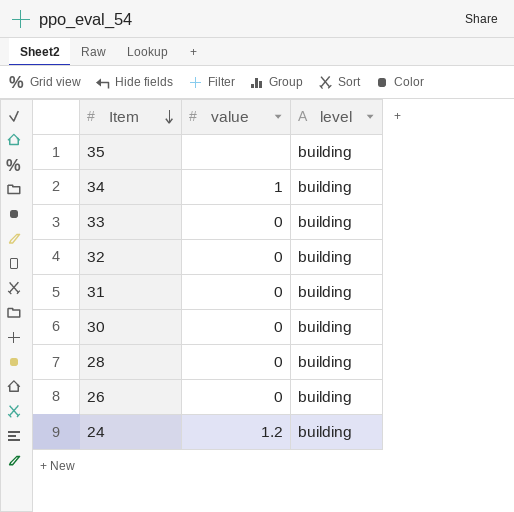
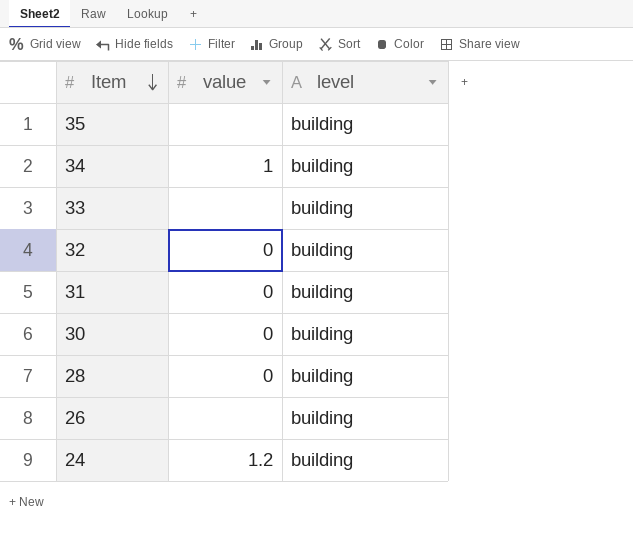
33 | value: 0 -> none
26 | value: 0 -> none

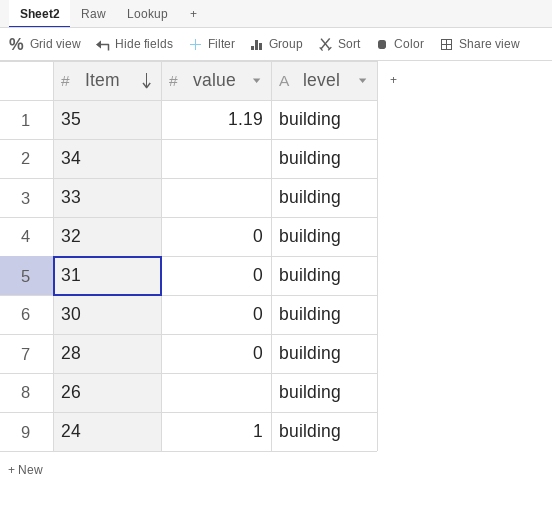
35 | value: none -> 1.19
34 | value: 1 -> none
24 | value: 1.2 -> 1

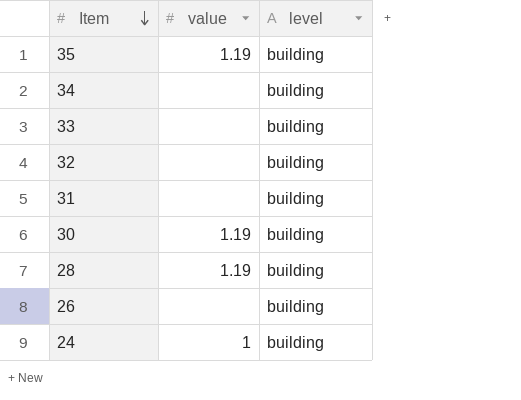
32 | value: 0 -> none
31 | value: 0 -> none
30 | value: 0 -> 1.19
28 | value: 0 -> 1.19

